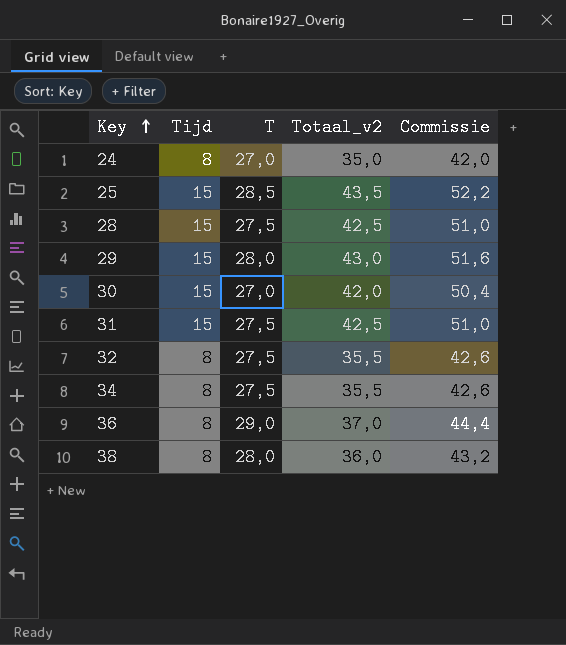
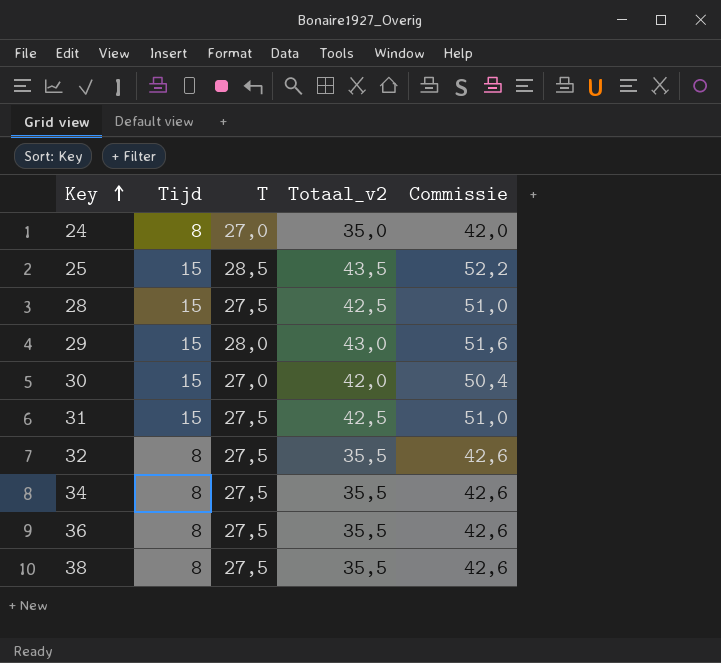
36 | T: 29,0 -> 27,5
36 | Totaal_v2: 37,0 -> 35,5
36 | Commissie: 44,4 -> 42,6
38 | T: 28,0 -> 27,5
38 | Totaal_v2: 36,0 -> 35,5
38 | Commissie: 43,2 -> 42,6

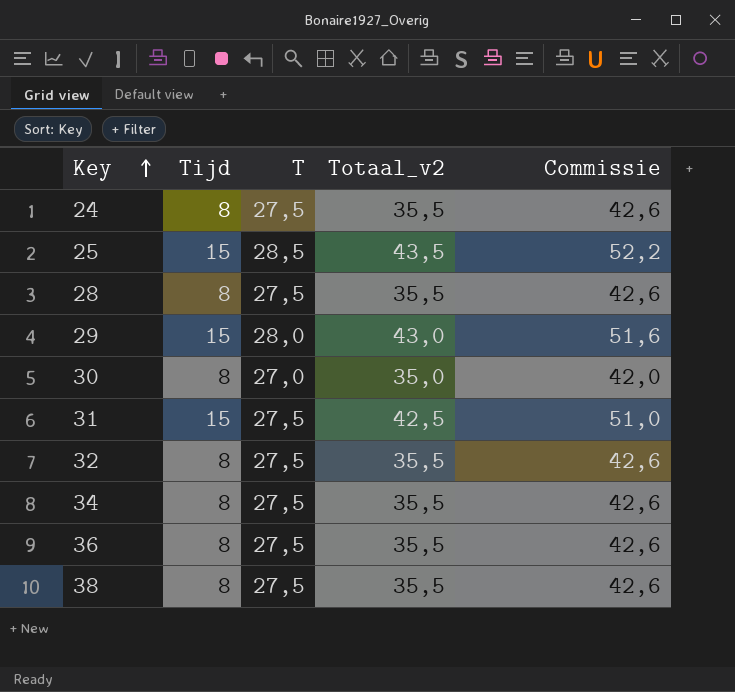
24 | T: 27,0 -> 27,5
24 | Totaal_v2: 35,0 -> 35,5
24 | Commissie: 42,0 -> 42,6
28 | Tijd: 15 -> 8
28 | Totaal_v2: 42,5 -> 35,5
28 | Commissie: 51,0 -> 42,6
30 | Tijd: 15 -> 8
30 | Totaal_v2: 42,0 -> 35,0
30 | Commissie: 50,4 -> 42,0

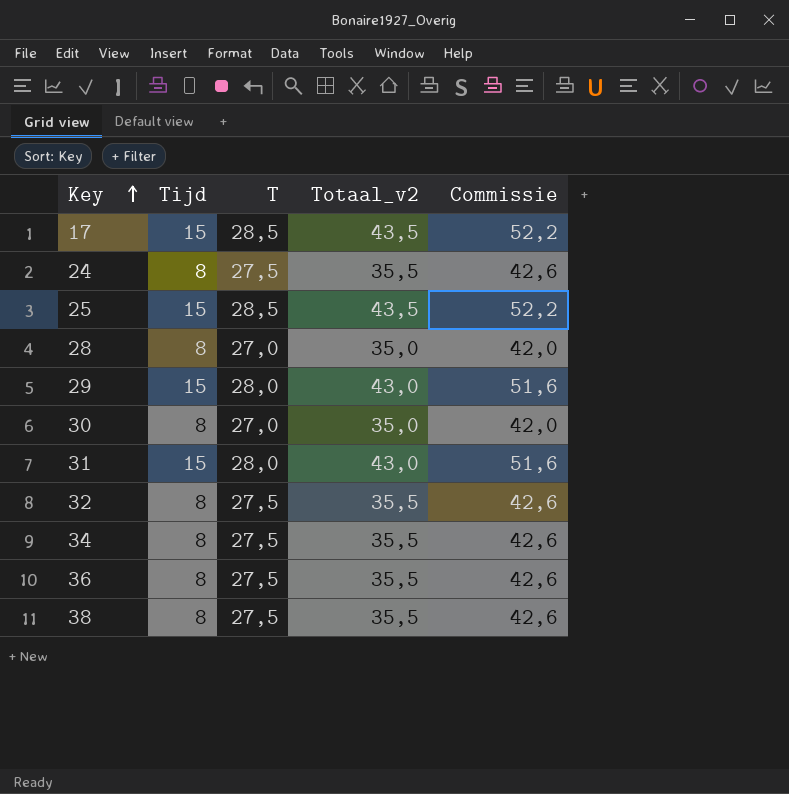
row 17: none -> 15 | 28,5 | 43,5 | 52,2
28 | T: 27,5 -> 27,0
28 | Totaal_v2: 35,5 -> 35,0
28 | Commissie: 42,6 -> 42,0
31 | T: 27,5 -> 28,0
31 | Totaal_v2: 42,5 -> 43,0
31 | Commissie: 51,0 -> 51,6

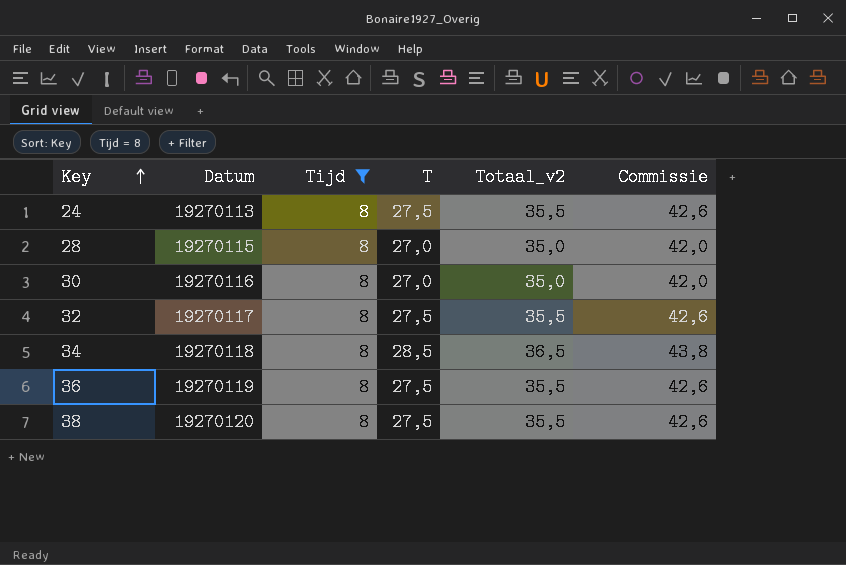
filter: none -> Tijd = 8
column Datum | position: none -> 2
34 | T: 27,5 -> 28,5
34 | Totaal_v2: 35,5 -> 36,5
34 | Commissie: 42,6 -> 43,8

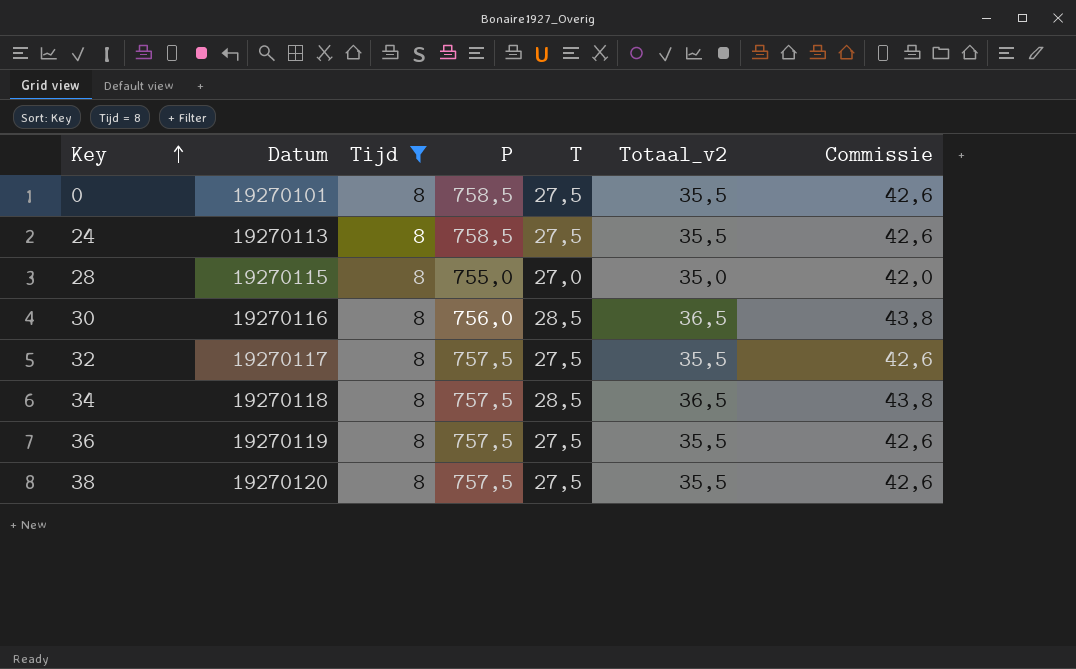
column P | position: none -> 4
row 0: none -> 19270101 | 8 | 758,5 | 27,5 | 35,5 | 42,6
30 | T: 27,0 -> 28,5
30 | Totaal_v2: 35,0 -> 36,5
30 | Commissie: 42,0 -> 43,8

